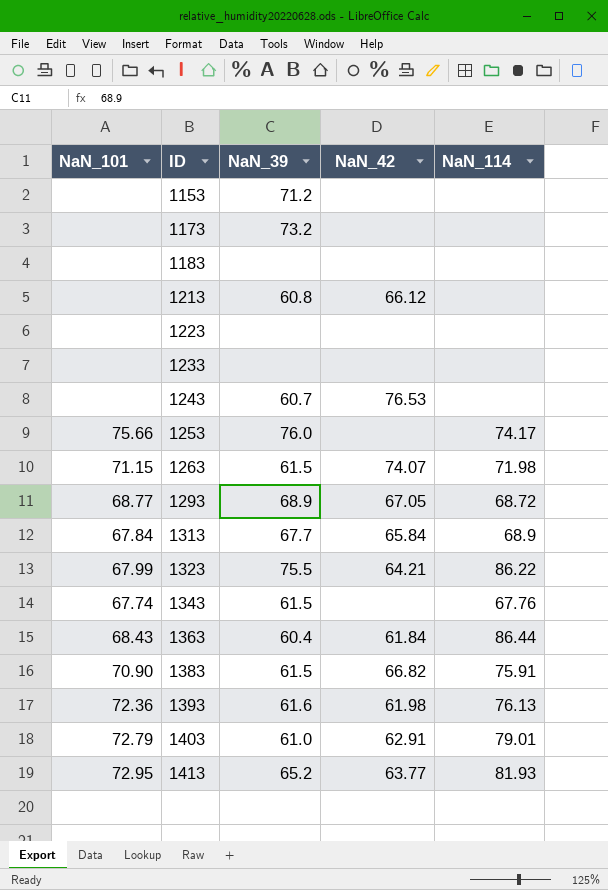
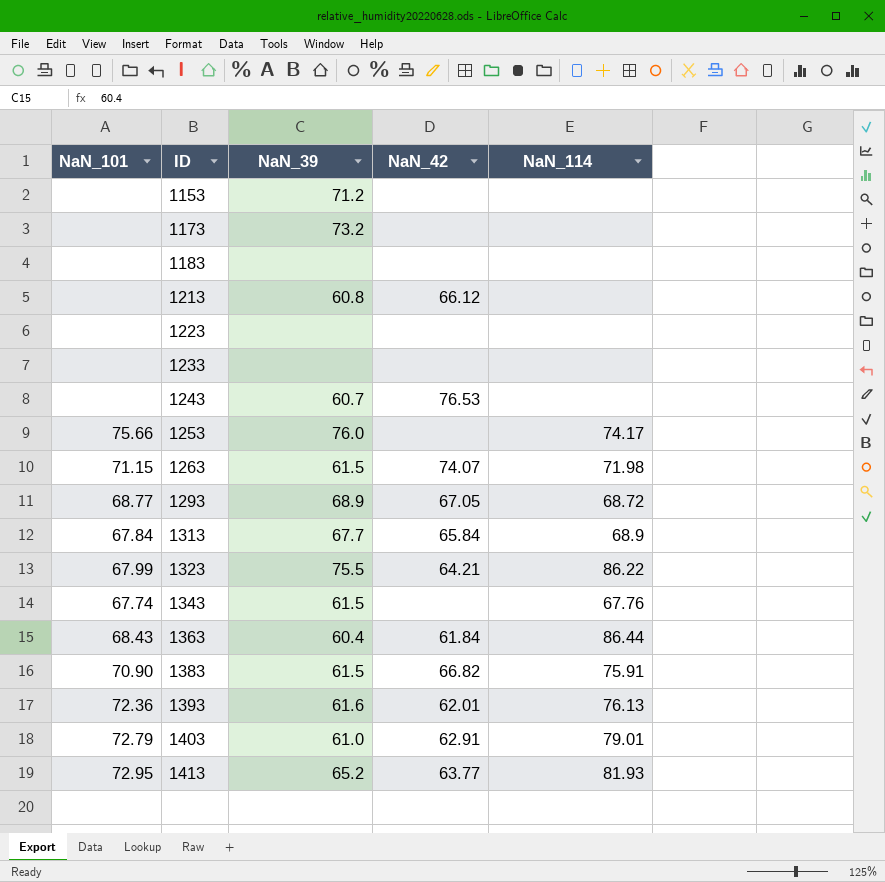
1393 | NaN_42: 61.98 -> 62.01

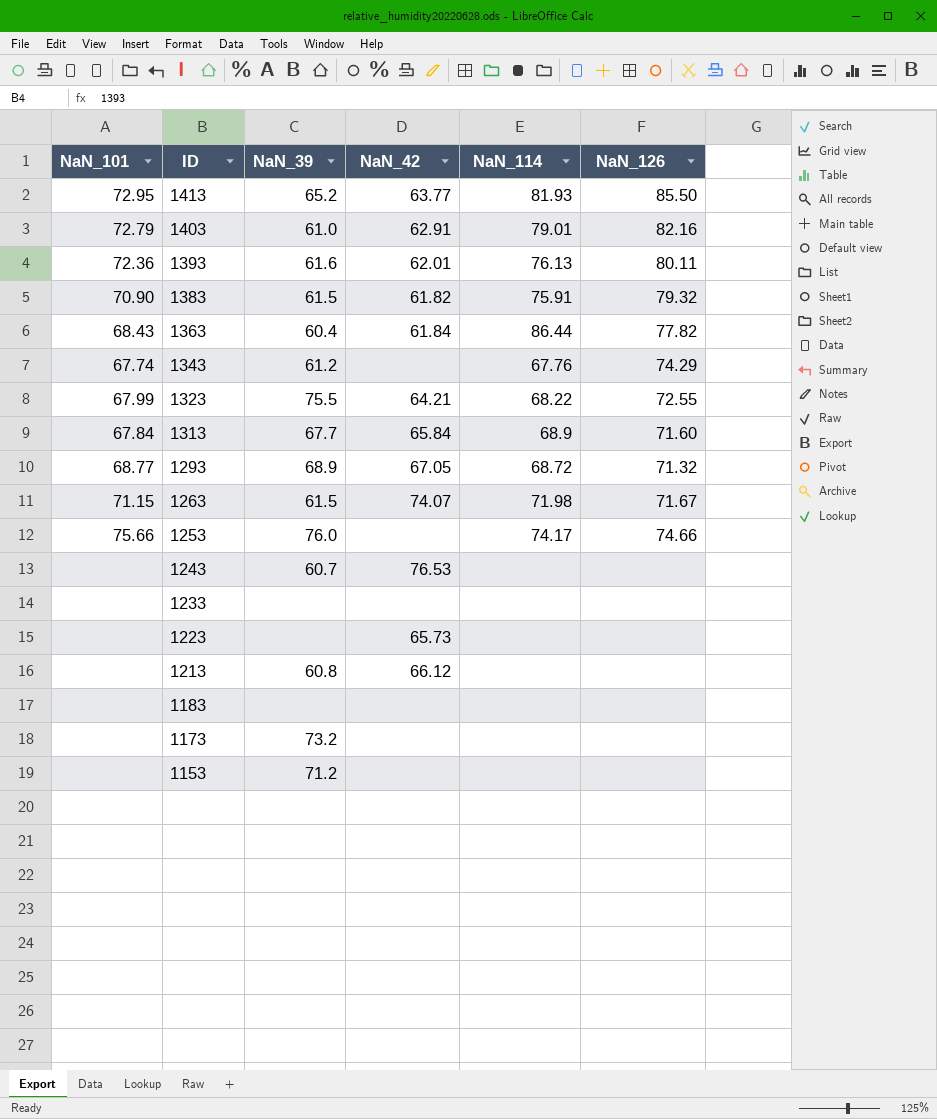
row order: ID ascending -> ID descending
column NaN_126 | position: none -> 6
1383 | NaN_42: 66.82 -> 61.82
1343 | NaN_39: 61.5 -> 61.2
1323 | NaN_114: 86.22 -> 68.22
1223 | NaN_42: none -> 65.73

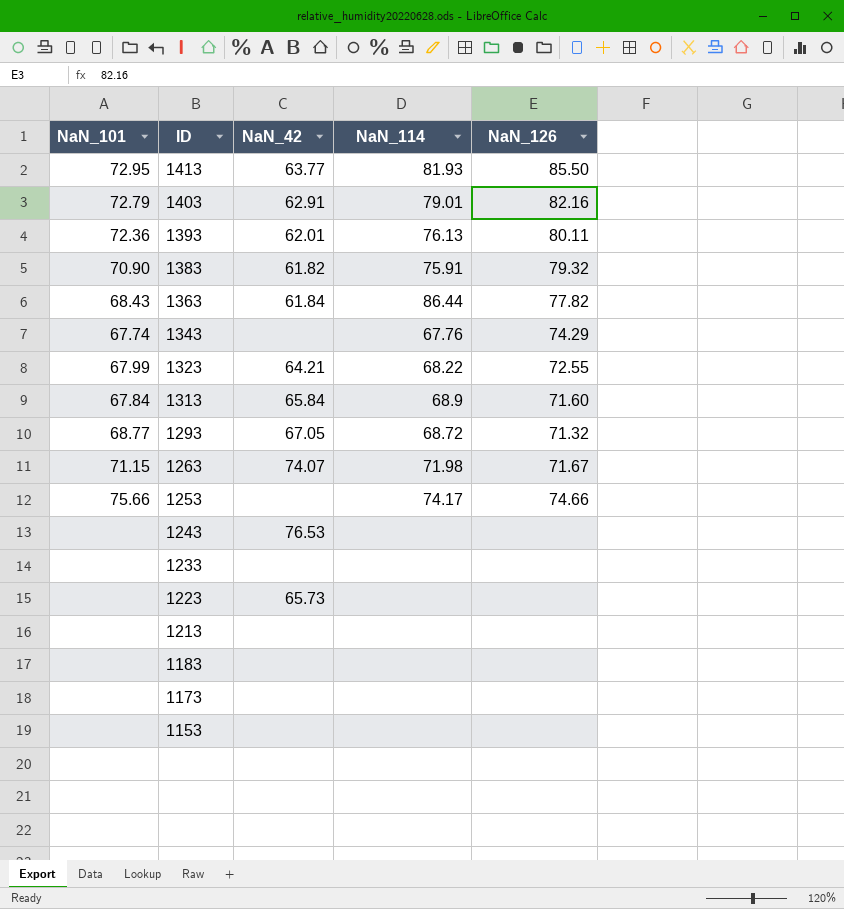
column NaN_39 | position: 3 -> none
1213 | NaN_42: 66.12 -> none

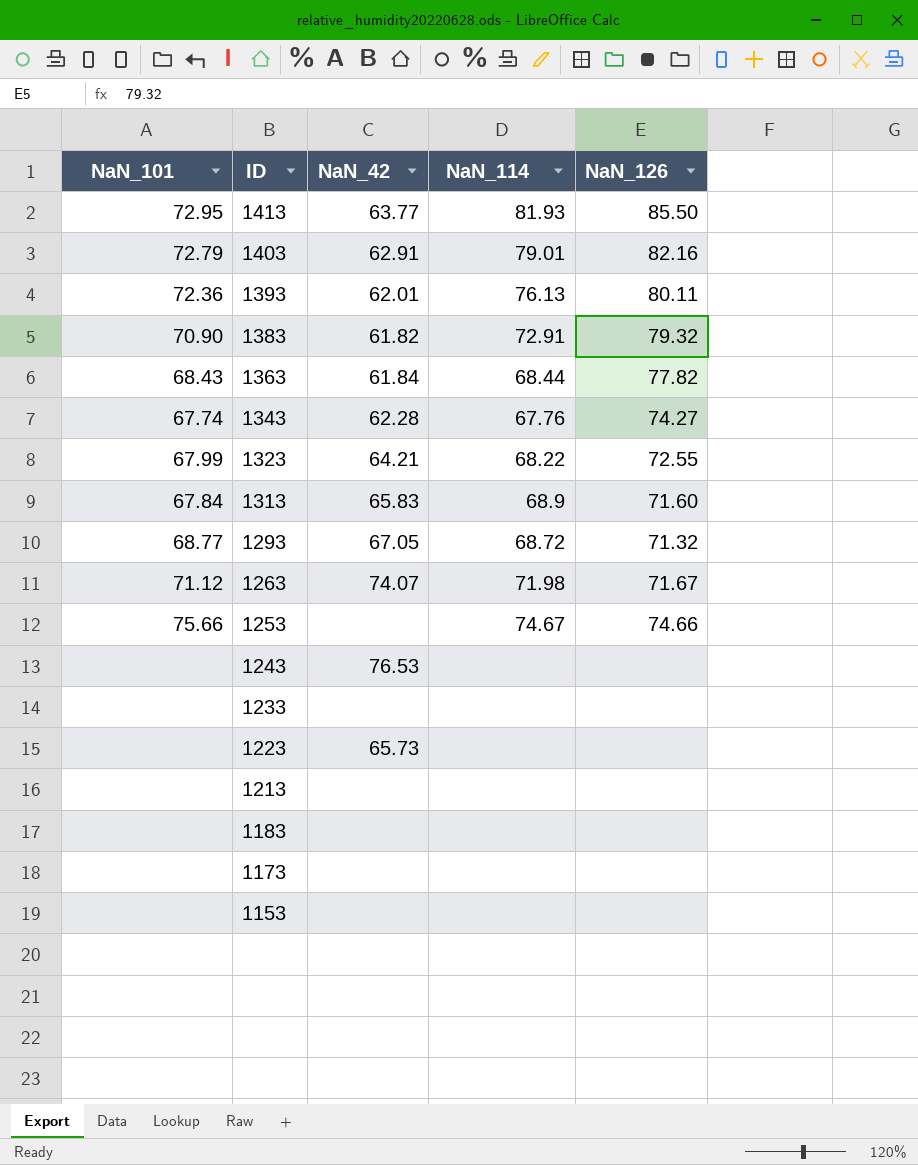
1383 | NaN_114: 75.91 -> 72.91
1363 | NaN_114: 86.44 -> 68.44
1343 | NaN_42: none -> 62.28
1343 | NaN_126: 74.29 -> 74.27
1313 | NaN_42: 65.84 -> 65.83
1263 | NaN_101: 71.15 -> 71.12
1253 | NaN_114: 74.17 -> 74.67

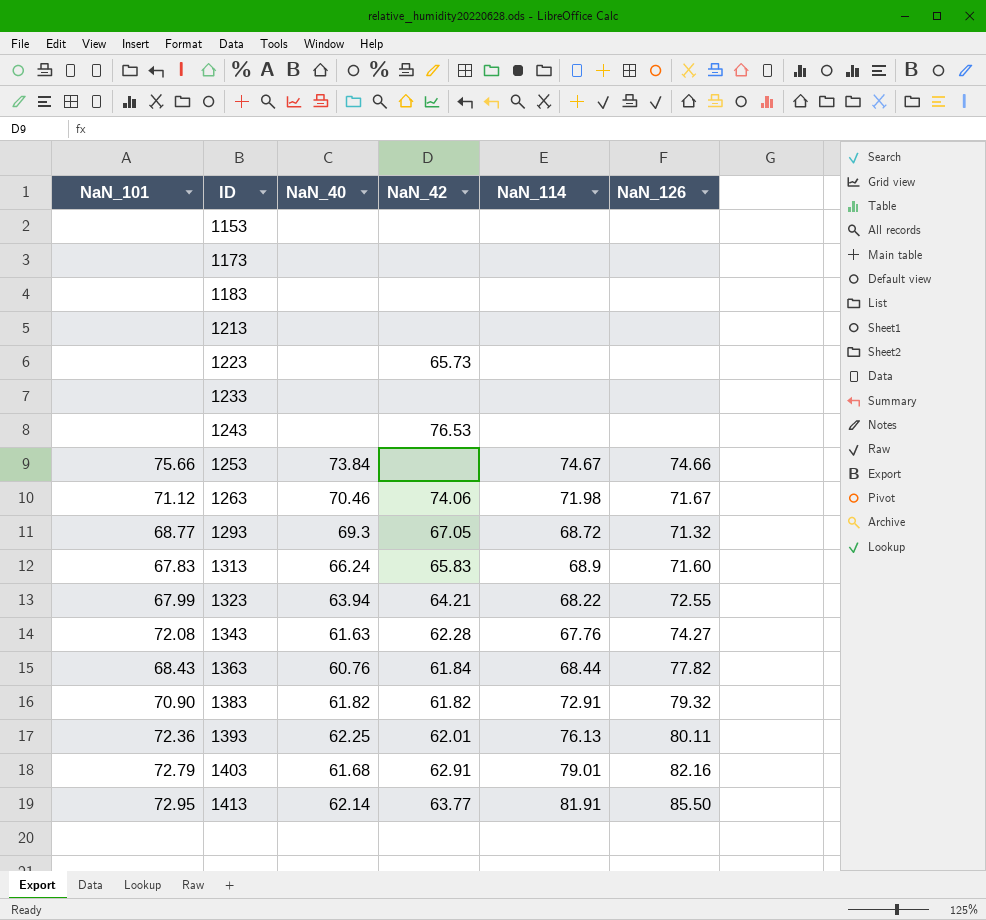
row order: ID descending -> ID ascending
column NaN_40 | position: none -> 3
1263 | NaN_42: 74.07 -> 74.06
1313 | NaN_101: 67.84 -> 67.83
1343 | NaN_101: 67.74 -> 72.08
1413 | NaN_114: 81.93 -> 81.91

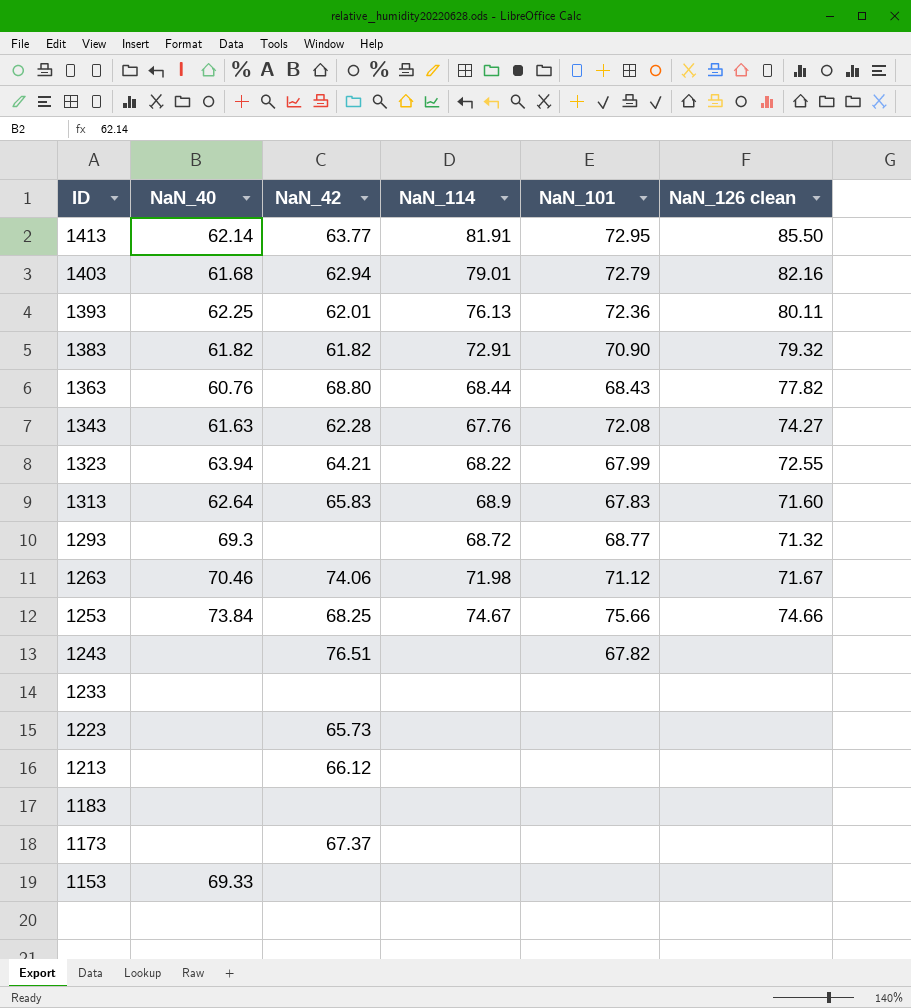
row order: ID ascending -> ID descending
column NaN_101 | position: 1 -> 5
column name: NaN_126 -> NaN_126 clean
1403 | NaN_42: 62.91 -> 62.94
1363 | NaN_42: 61.84 -> 68.80
1313 | NaN_40: 66.24 -> 62.64
1293 | NaN_42: 67.05 -> none
1253 | NaN_42: none -> 68.25
1243 | NaN_42: 76.53 -> 76.51
1243 | NaN_101: none -> 67.82
1213 | NaN_42: none -> 66.12
1173 | NaN_42: none -> 67.37
1153 | NaN_40: none -> 69.33

